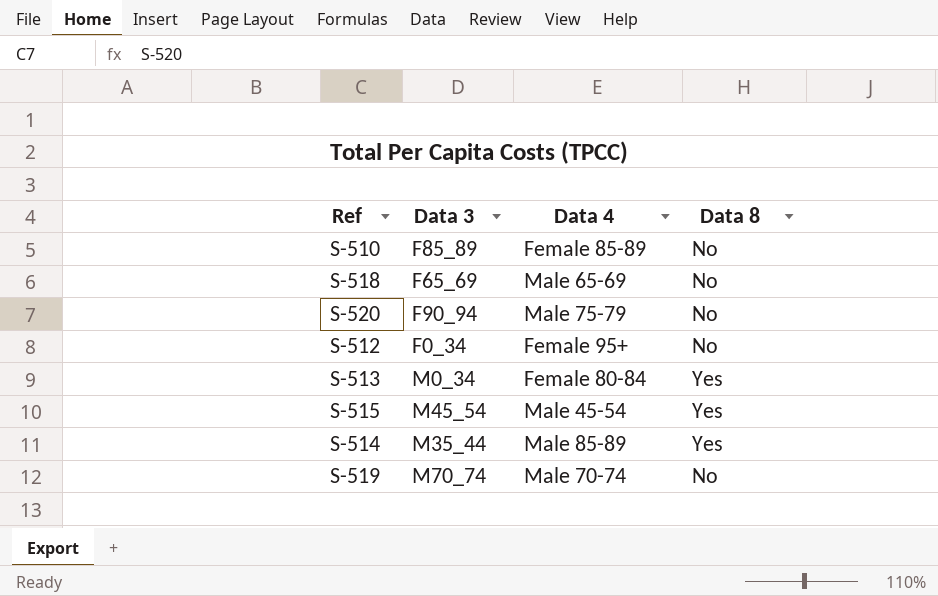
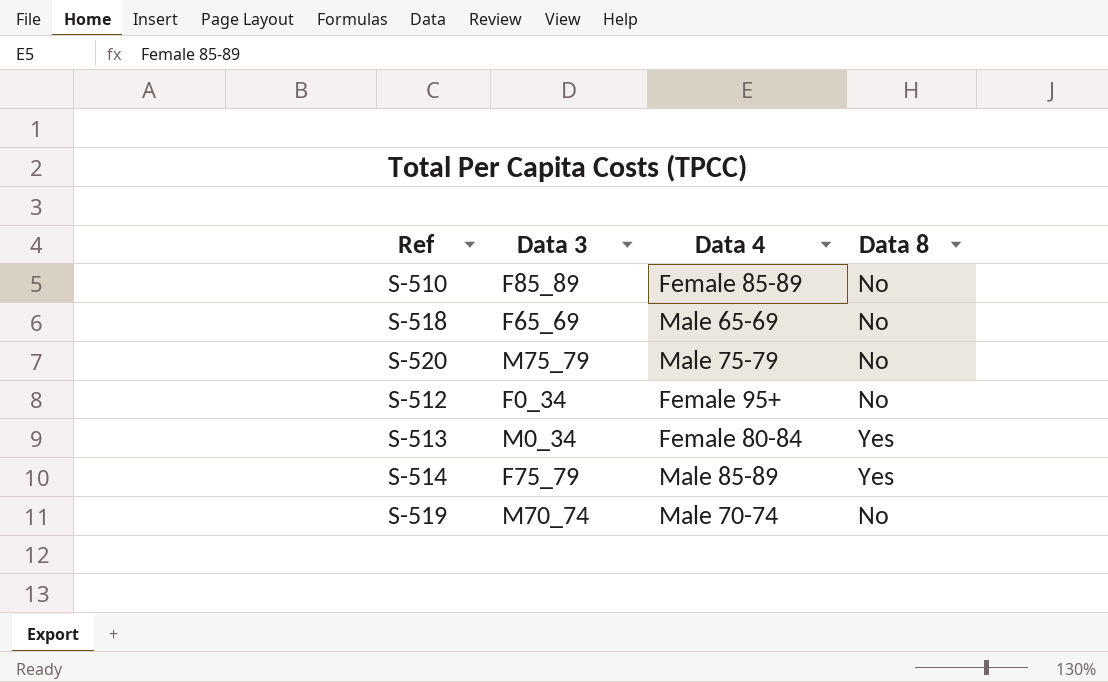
row S-515: M45_54 | Male 45-54 | Yes -> none
S-520 | Data 3: F90_94 -> M75_79
S-514 | Data 3: M35_44 -> F75_79

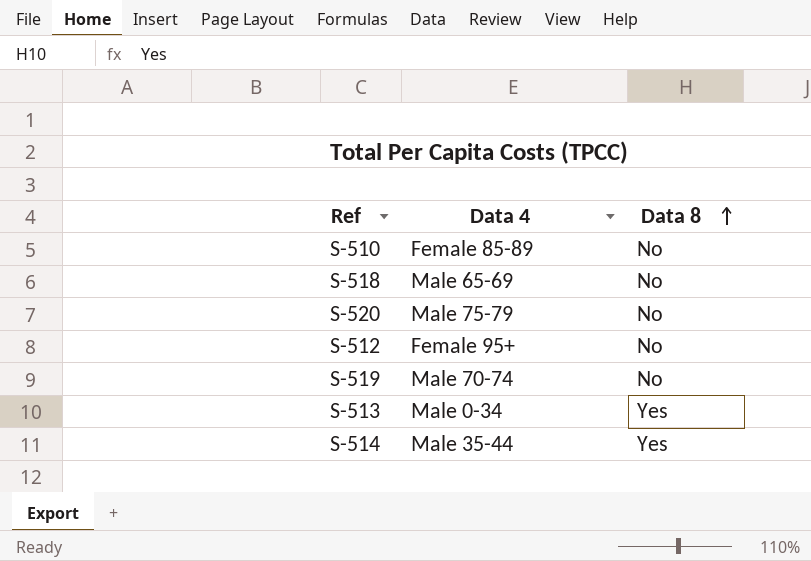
row order: none -> Data 8 ascending
column Data 3 | position: 2 -> none
S-513 | Data 4: Female 80-84 -> Male 0-34
S-514 | Data 4: Male 85-89 -> Male 35-44

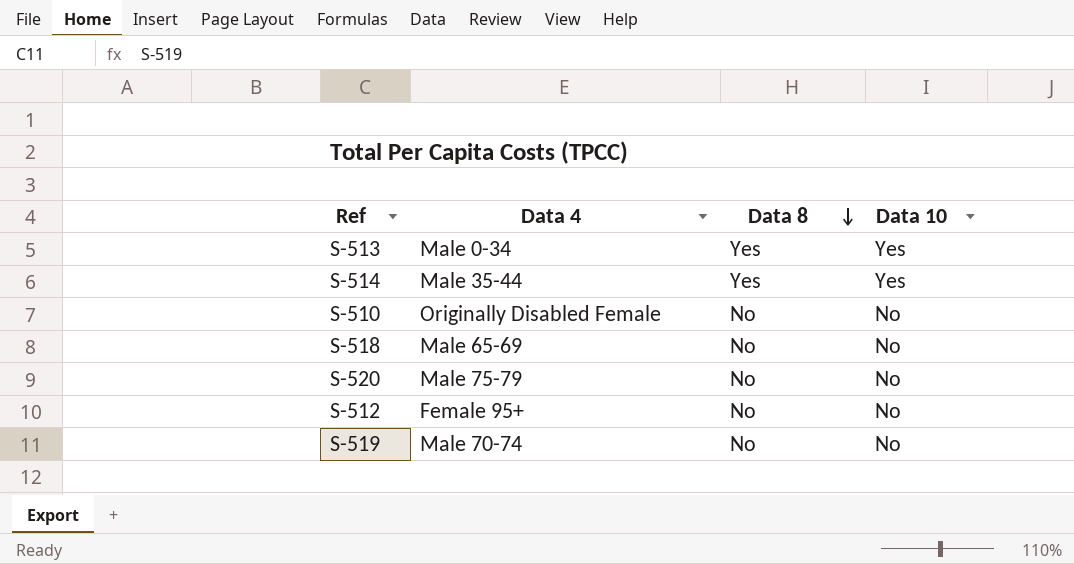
row order: Data 8 ascending -> Data 8 descending
column Data 10 | position: none -> 4
S-510 | Data 4: Female 85-89 -> Originally Disabled Female

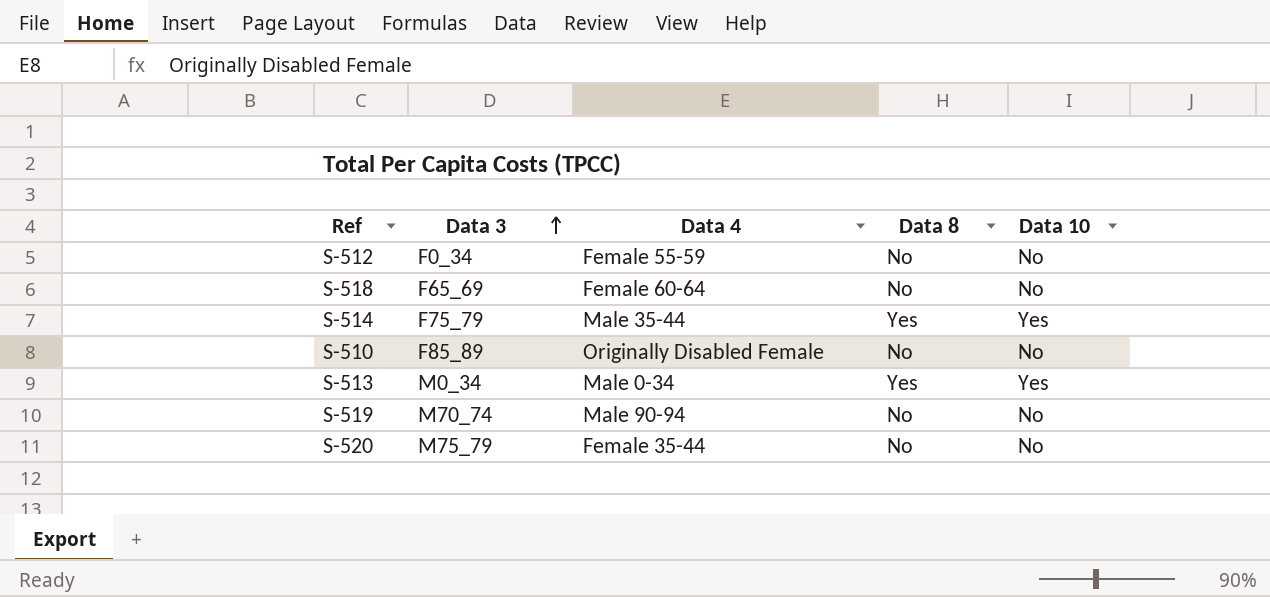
row order: Data 8 descending -> Data 3 ascending
column Data 3 | position: none -> 2
S-512 | Data 4: Female 95+ -> Female 55-59
S-518 | Data 4: Male 65-69 -> Female 60-64
S-519 | Data 4: Male 70-74 -> Male 90-94
S-520 | Data 4: Male 75-79 -> Female 35-44

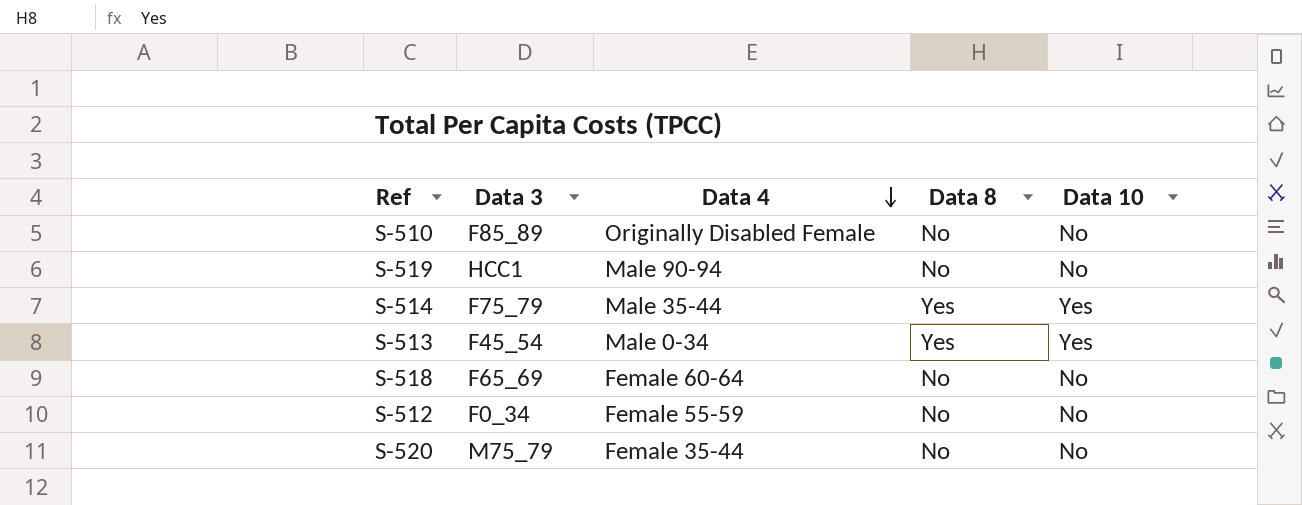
row order: Data 3 ascending -> Data 4 descending
S-519 | Data 3: M70_74 -> HCC1
S-513 | Data 3: M0_34 -> F45_54

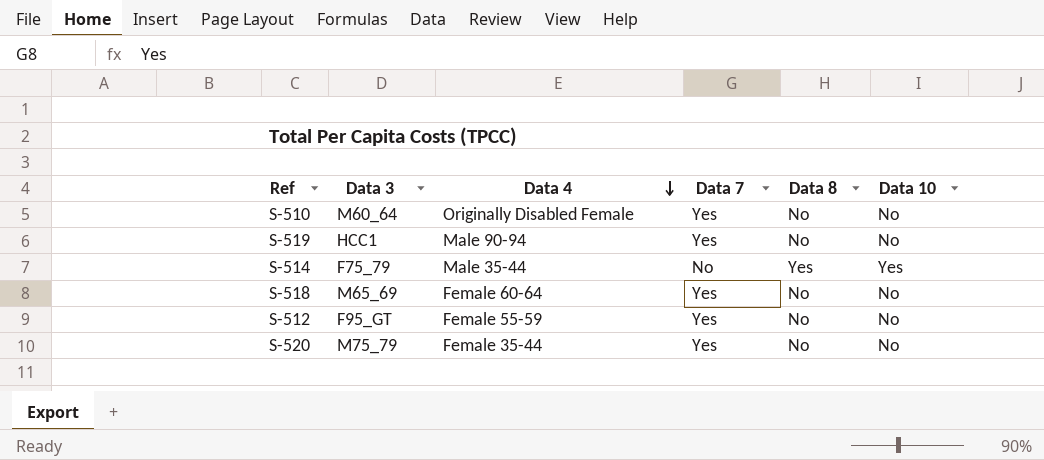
column Data 7 | position: none -> 4
row S-513: F45_54 | Male 0-34 | Yes | Yes -> none
S-510 | Data 3: F85_89 -> M60_64
S-518 | Data 3: F65_69 -> M65_69
S-512 | Data 3: F0_34 -> F95_GT

